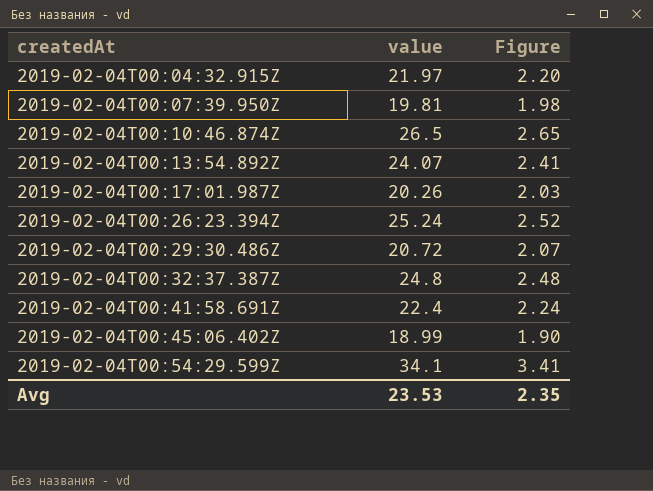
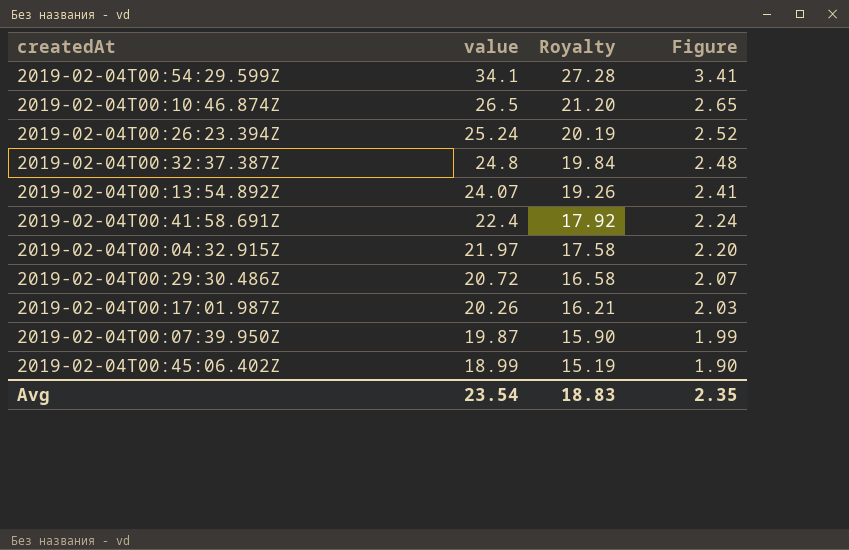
row order: createdAt ascending -> value descending
column Royalty | formula: none -> [value] * 0.8
2019-02-04T00:07:39.950Z | value: 19.81 -> 19.87
2019-02-04T00:07:39.950Z | Figure: 1.98 -> 1.99
Avg | value: 23.53 -> 23.54

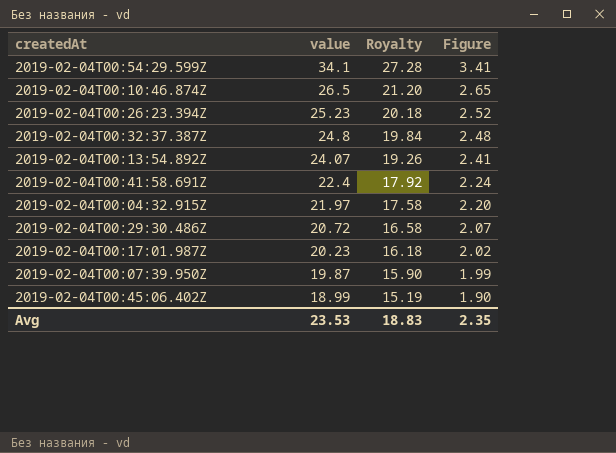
2019-02-04T00:26:23.394Z | value: 25.24 -> 25.23
2019-02-04T00:26:23.394Z | Royalty: 20.19 -> 20.18
2019-02-04T00:17:01.987Z | value: 20.26 -> 20.23
2019-02-04T00:17:01.987Z | Royalty: 16.21 -> 16.18
2019-02-04T00:17:01.987Z | Figure: 2.03 -> 2.02
Avg | value: 23.54 -> 23.53

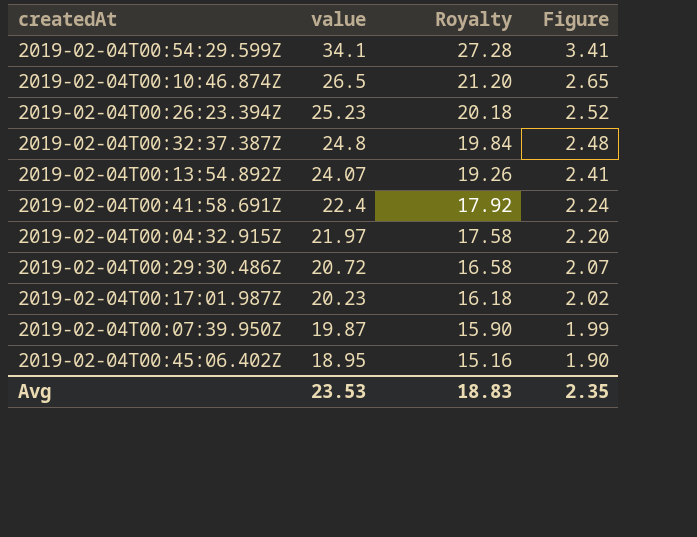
2019-02-04T00:45:06.402Z | value: 18.99 -> 18.95
2019-02-04T00:45:06.402Z | Royalty: 15.19 -> 15.16

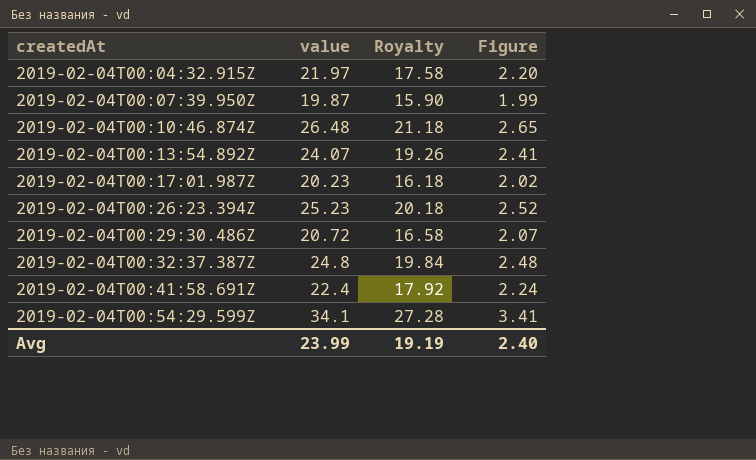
row order: value descending -> createdAt ascending
row 2019-02-04T00:45:06.402Z: 18.95 | 15.16 | 1.90 -> none
2019-02-04T00:10:46.874Z | value: 26.5 -> 26.48
2019-02-04T00:10:46.874Z | Royalty: 21.20 -> 21.18
Avg | value: 23.53 -> 23.99
Avg | Royalty: 18.83 -> 19.19
Avg | Figure: 2.35 -> 2.40

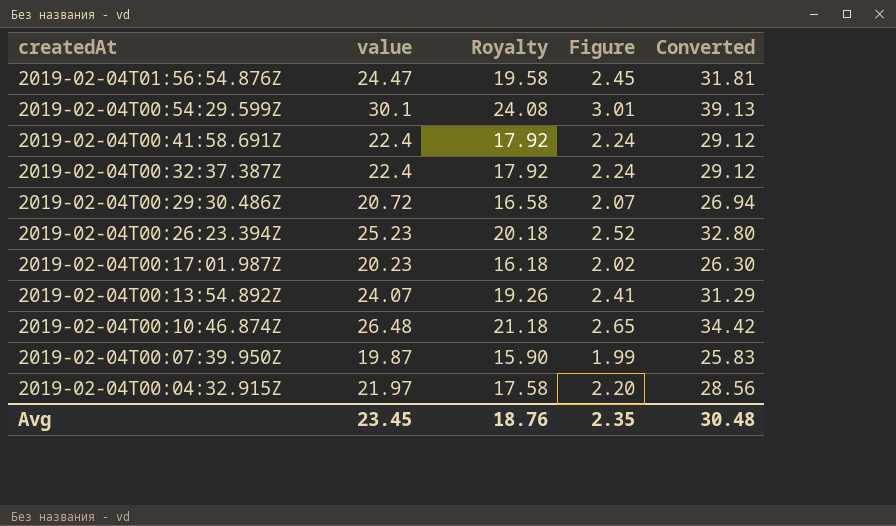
row order: createdAt ascending -> createdAt descending
column Converted | formula: none -> [value] * 1.3
row 2019-02-04T01:56:54.876Z: none -> 24.47 | 19.58 | 2.45 | 31.81
2019-02-04T00:54:29.599Z | value: 34.1 -> 30.1
2019-02-04T00:54:29.599Z | Royalty: 27.28 -> 24.08
2019-02-04T00:54:29.599Z | Figure: 3.41 -> 3.01
2019-02-04T00:32:37.387Z | value: 24.8 -> 22.4
2019-02-04T00:32:37.387Z | Royalty: 19.84 -> 17.92
2019-02-04T00:32:37.387Z | Figure: 2.48 -> 2.24
Avg | value: 23.99 -> 23.45
Avg | Royalty: 19.19 -> 18.76
Avg | Figure: 2.40 -> 2.35

